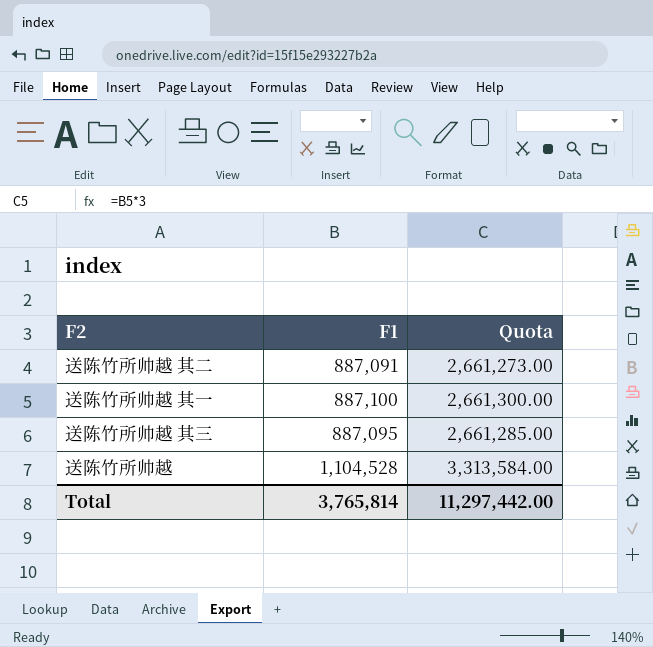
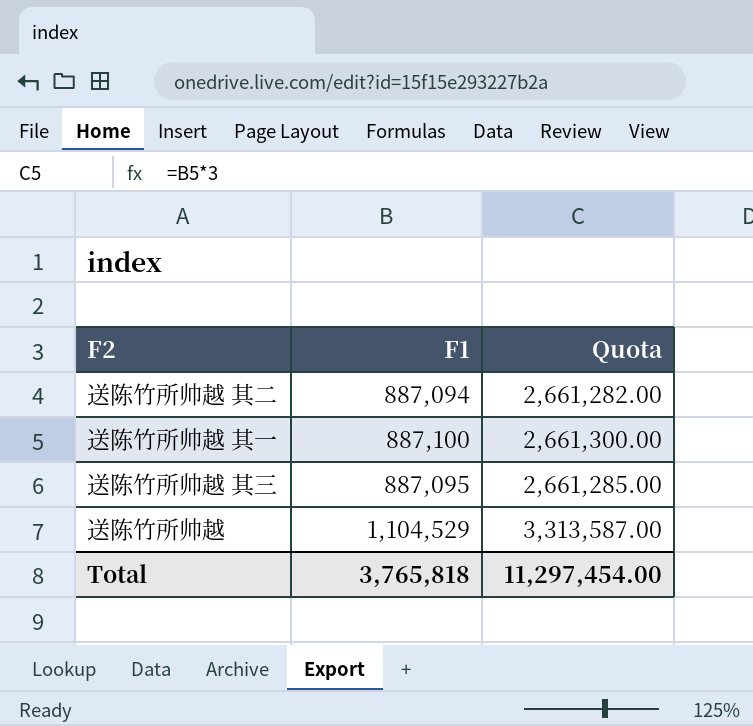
送陈竹所帅越 其二 | F1: 887,091 -> 887,094
送陈竹所帅越 其二 | Quota: 2,661,273.00 -> 2,661,282.00
送陈竹所帅越 | F1: 1,104,528 -> 1,104,529
送陈竹所帅越 | Quota: 3,313,584.00 -> 3,313,587.00
Total | F1: 3,765,814 -> 3,765,818
Total | Quota: 11,297,442.00 -> 11,297,454.00

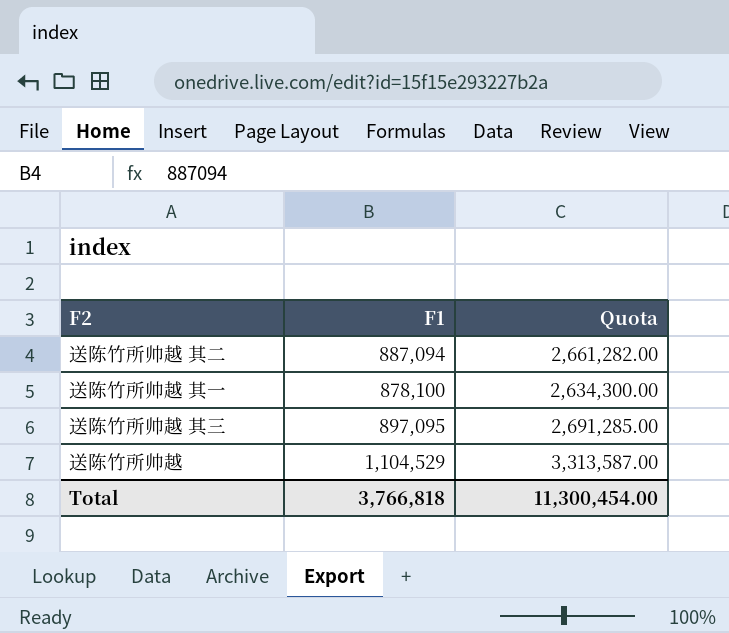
送陈竹所帅越 其一 | F1: 887,100 -> 878,100
送陈竹所帅越 其一 | Quota: 2,661,300.00 -> 2,634,300.00
送陈竹所帅越 其三 | F1: 887,095 -> 897,095
送陈竹所帅越 其三 | Quota: 2,661,285.00 -> 2,691,285.00
Total | F1: 3,765,818 -> 3,766,818
Total | Quota: 11,297,454.00 -> 11,300,454.00

